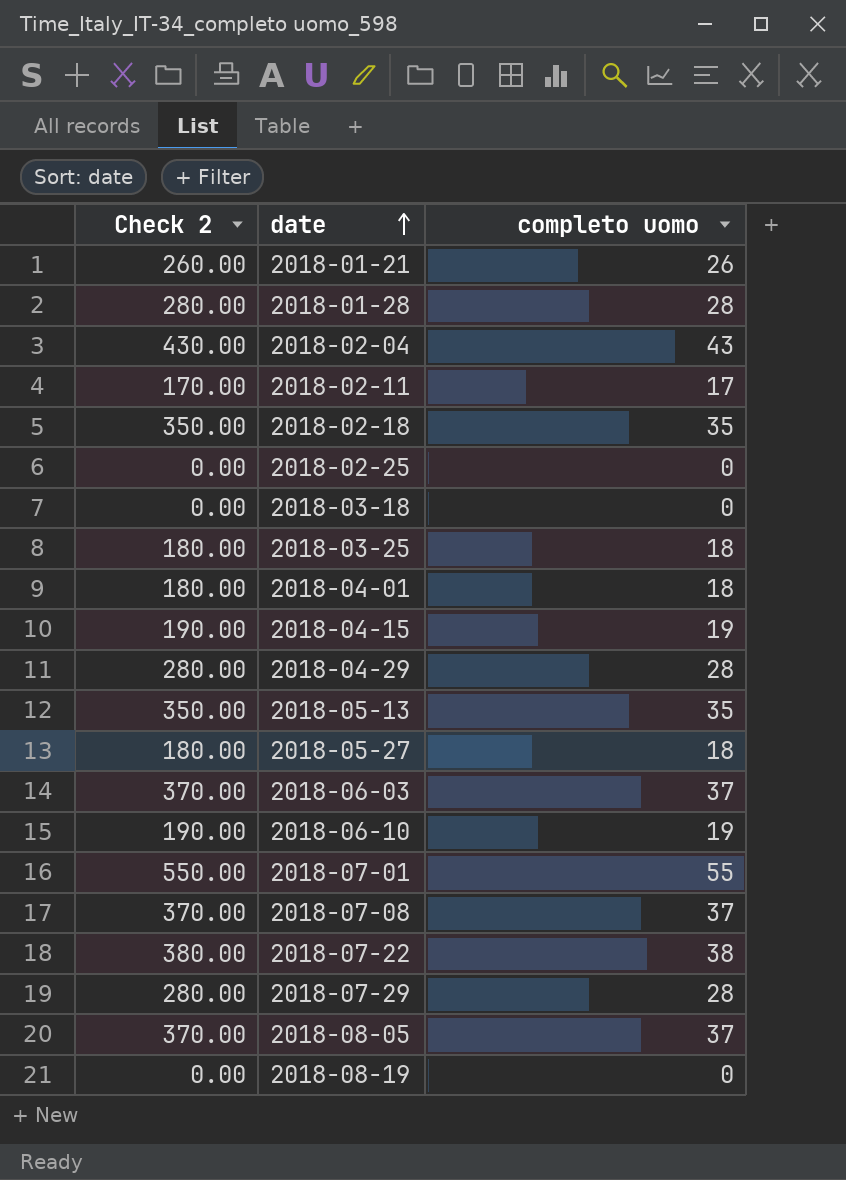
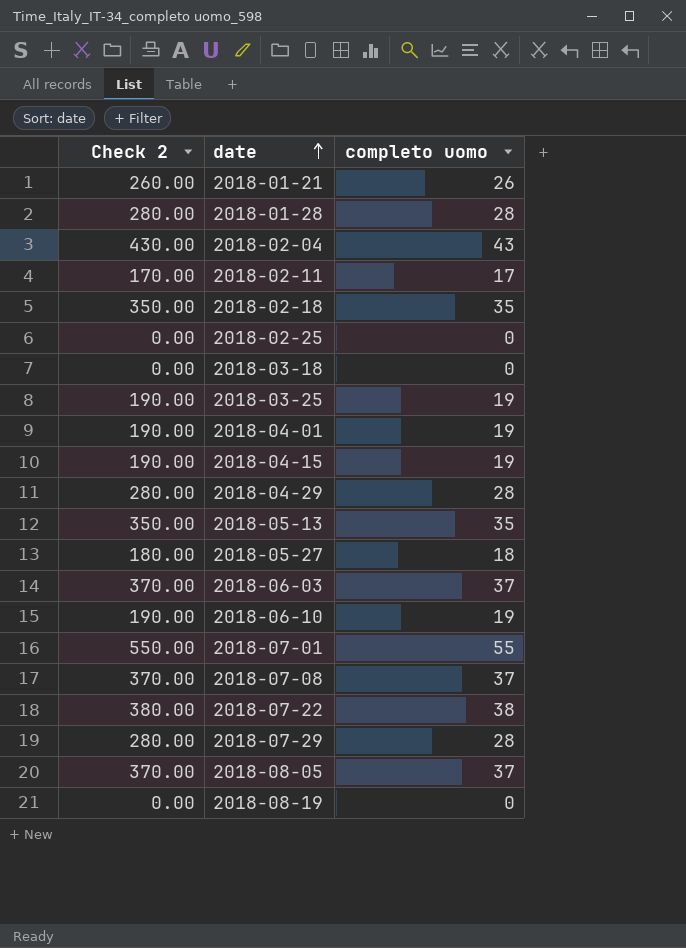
2018-03-25 | Check 2: 180.00 -> 190.00
2018-03-25 | completo uomo: 18 -> 19
2018-04-01 | Check 2: 180.00 -> 190.00
2018-04-01 | completo uomo: 18 -> 19

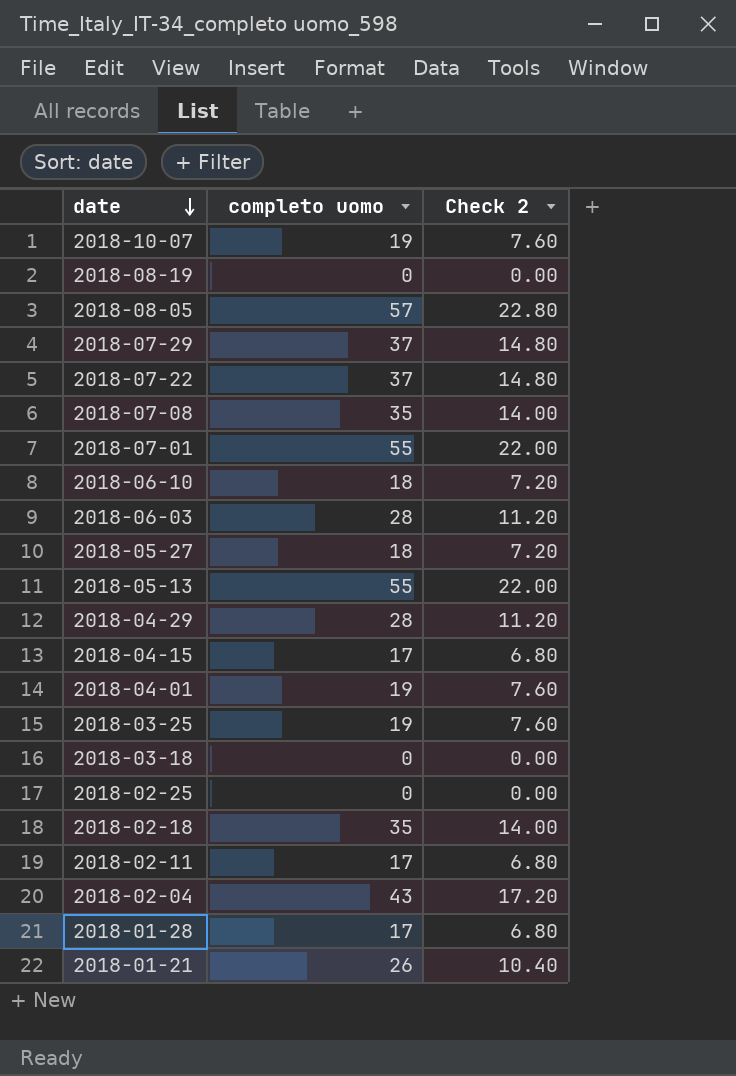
row order: date ascending -> date descending
column Check 2 | formula: [completo uomo] * 10 -> [completo uomo] * 0.4
column Check 2 | position: 1 -> 3
row 2018-10-07: none -> 19 | 7.60
2018-08-05 | completo uomo: 37 -> 57
2018-07-29 | completo uomo: 28 -> 37
2018-07-22 | completo uomo: 38 -> 37
2018-07-08 | completo uomo: 37 -> 35
2018-06-10 | completo uomo: 19 -> 18
2018-06-03 | completo uomo: 37 -> 28
2018-05-13 | completo uomo: 35 -> 55
2018-04-15 | completo uomo: 19 -> 17
2018-01-28 | completo uomo: 28 -> 17

